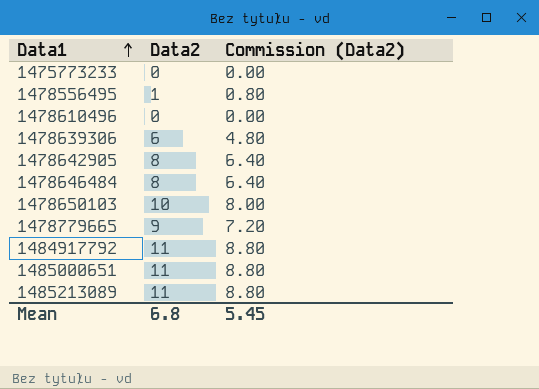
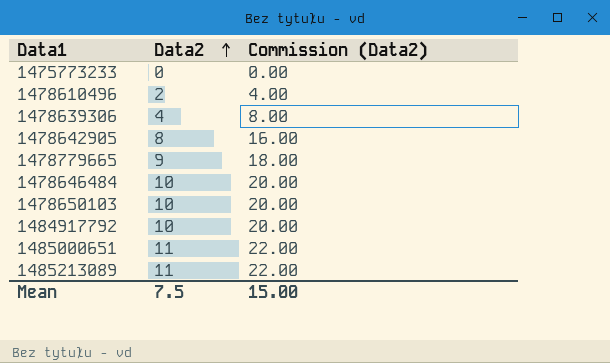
row order: Data1 ascending -> Data2 ascending
column Commission (Data2) | formula: [Data2] * 0.8 -> [Data2] * 2
row 1478556495: 1 | 0.80 -> none
1478610496 | Data2: 0 -> 2
1478639306 | Data2: 6 -> 4
1478646484 | Data2: 8 -> 10
1484917792 | Data2: 11 -> 10
Mean | Data2: 6.8 -> 7.5
Mean | Commission (Data2): 5.45 -> 15.00

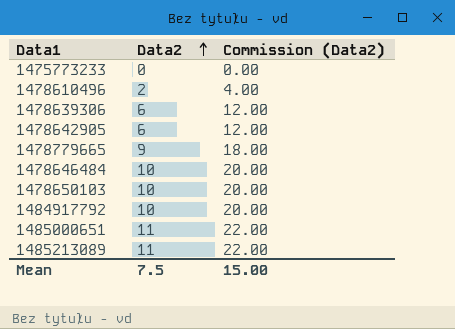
1478639306 | Data2: 4 -> 6
1478639306 | Commission (Data2): 8.00 -> 12.00
1478642905 | Data2: 8 -> 6
1478642905 | Commission (Data2): 16.00 -> 12.00

